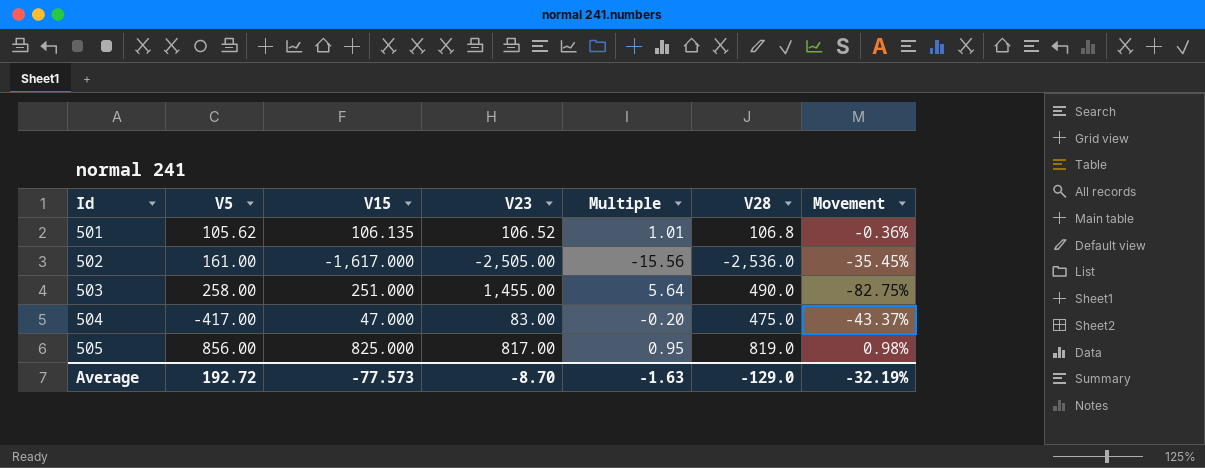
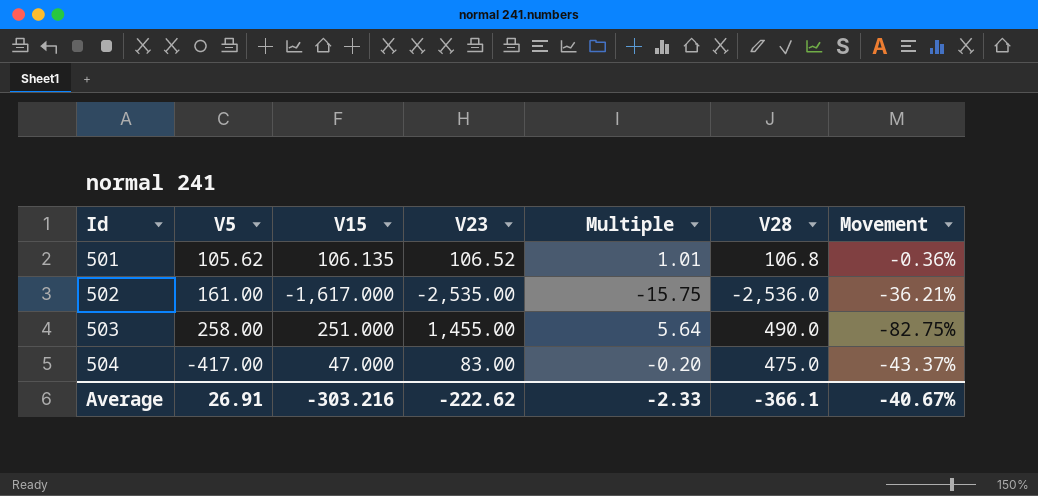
row 505: 856.00 | 825.000 | 817.00 | 0.95 | 819.0 | 0.98% -> none
502 | V23: -2,505.00 -> -2,535.00
502 | Multiple: -15.56 -> -15.75
502 | Movement: -35.45% -> -36.21%
Average | V5: 192.72 -> 26.91
Average | V15: -77.573 -> -303.216
Average | V23: -8.70 -> -222.62
Average | Multiple: -1.63 -> -2.33
Average | V28: -129.0 -> -366.1
Average | Movement: -32.19% -> -40.67%

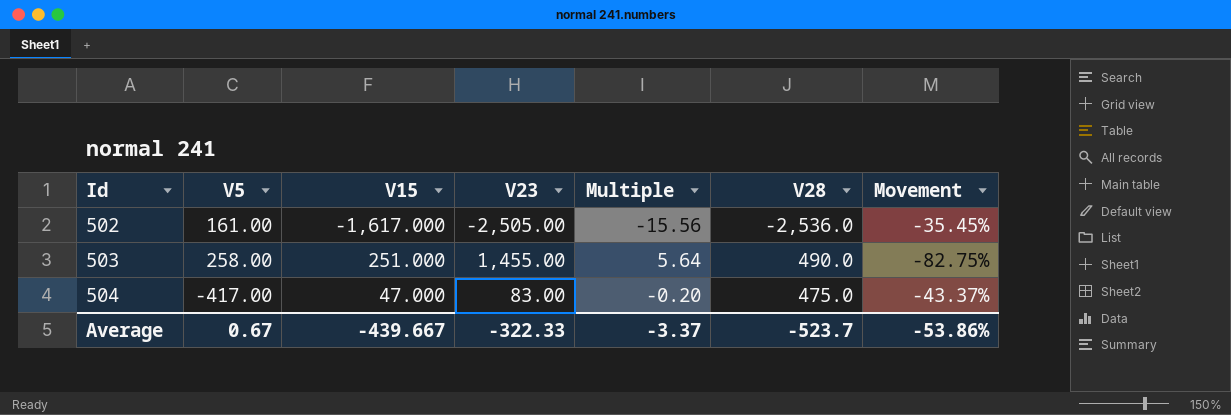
row 501: 105.62 | 106.135 | 106.52 | 1.01 | 106.8 | -0.36% -> none
502 | V23: -2,535.00 -> -2,505.00
502 | Multiple: -15.75 -> -15.56
502 | Movement: -36.21% -> -35.45%
Average | V5: 26.91 -> 0.67
Average | V15: -303.216 -> -439.667
Average | V23: -222.62 -> -322.33
Average | Multiple: -2.33 -> -3.37
Average | V28: -366.1 -> -523.7
Average | Movement: -40.67% -> -53.86%

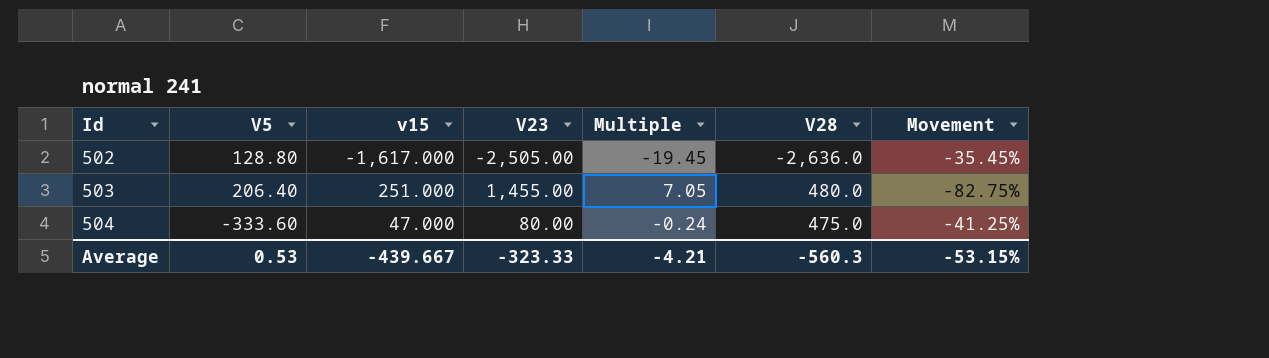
column name: V15 -> v15
502 | V5: 161.00 -> 128.80
502 | Multiple: -15.56 -> -19.45
502 | V28: -2,536.0 -> -2,636.0
503 | V5: 258.00 -> 206.40
503 | Multiple: 5.64 -> 7.05
503 | V28: 490.0 -> 480.0
504 | V5: -417.00 -> -333.60
504 | V23: 83.00 -> 80.00
504 | Multiple: -0.20 -> -0.24
504 | Movement: -43.37% -> -41.25%
Average | V5: 0.67 -> 0.53
Average | V23: -322.33 -> -323.33
Average | Multiple: -3.37 -> -4.21
Average | V28: -523.7 -> -560.3
Average | Movement: -53.86% -> -53.15%

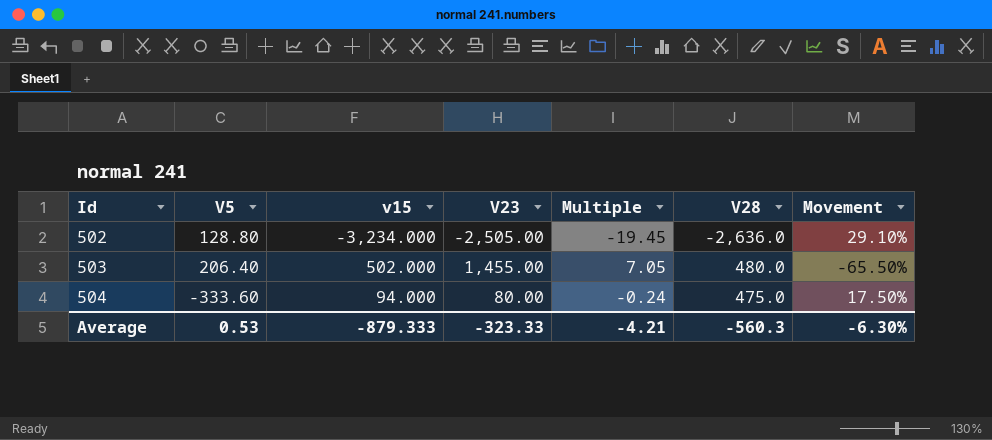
502 | v15: -1,617.000 -> -3,234.000
502 | Movement: -35.45% -> 29.10%
503 | v15: 251.000 -> 502.000
503 | Movement: -82.75% -> -65.50%
504 | v15: 47.000 -> 94.000
504 | Movement: -41.25% -> 17.50%
Average | v15: -439.667 -> -879.333
Average | Movement: -53.15% -> -6.30%

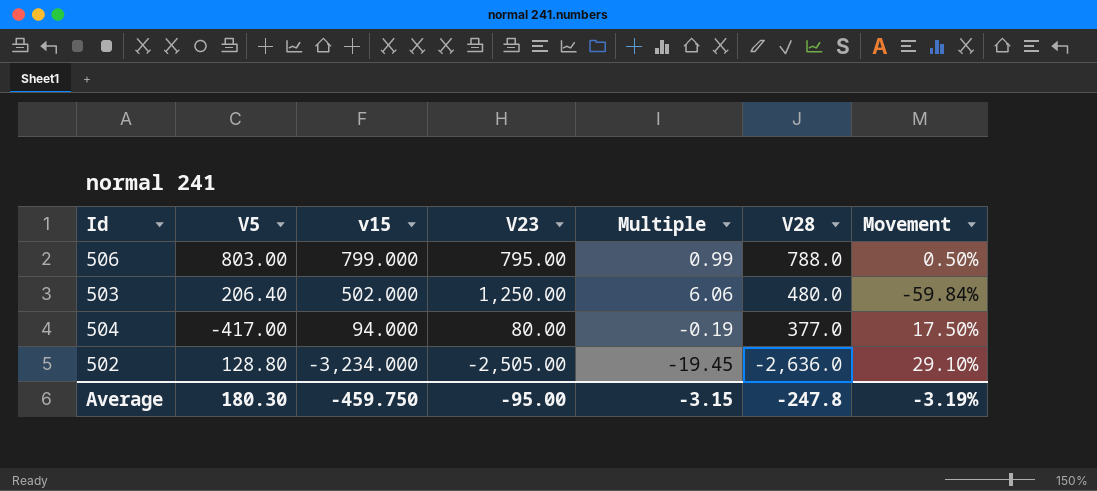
row order: Id ascending -> v15 descending
row 506: none -> 803.00 | 799.000 | 795.00 | 0.99 | 788.0 | 0.50%
503 | V23: 1,455.00 -> 1,250.00
503 | Multiple: 7.05 -> 6.06
503 | Movement: -65.50% -> -59.84%
504 | V5: -333.60 -> -417.00
504 | Multiple: -0.24 -> -0.19
504 | V28: 475.0 -> 377.0
Average | V5: 0.53 -> 180.30
Average | v15: -879.333 -> -459.750
Average | V23: -323.33 -> -95.00
Average | Multiple: -4.21 -> -3.15
Average | V28: -560.3 -> -247.8
Average | Movement: -6.30% -> -3.19%

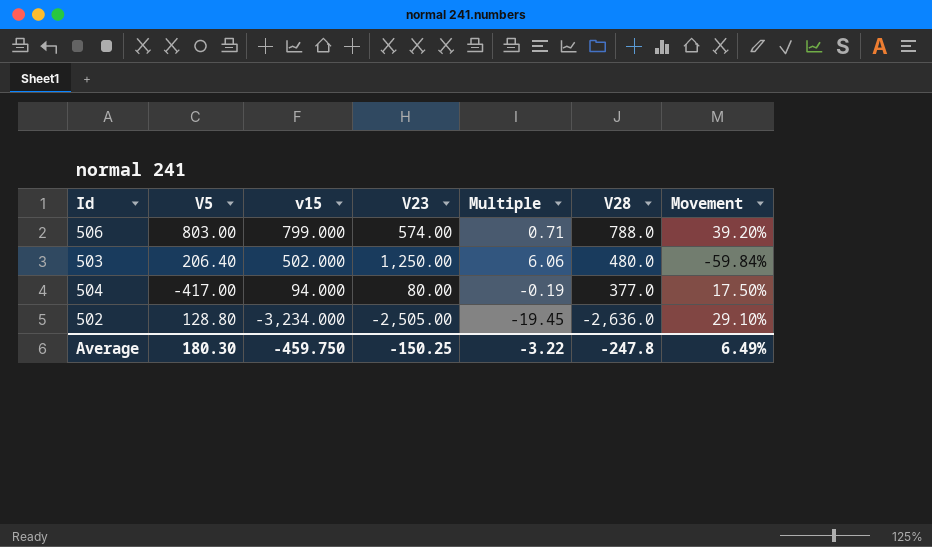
506 | V23: 795.00 -> 574.00
506 | Multiple: 0.99 -> 0.71
506 | Movement: 0.50% -> 39.20%
Average | V23: -95.00 -> -150.25
Average | Multiple: -3.15 -> -3.22
Average | Movement: -3.19% -> 6.49%

